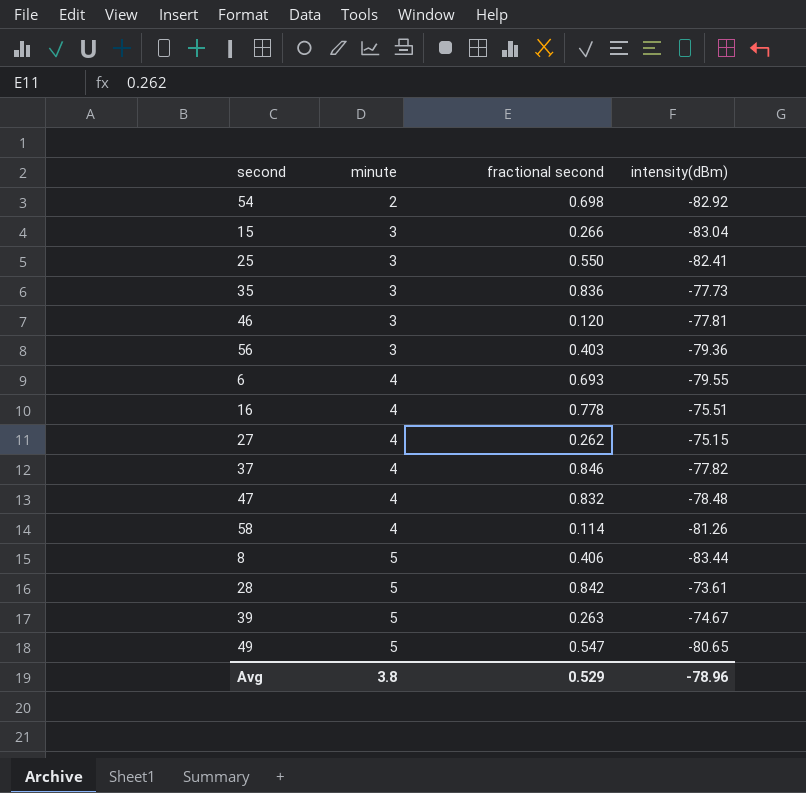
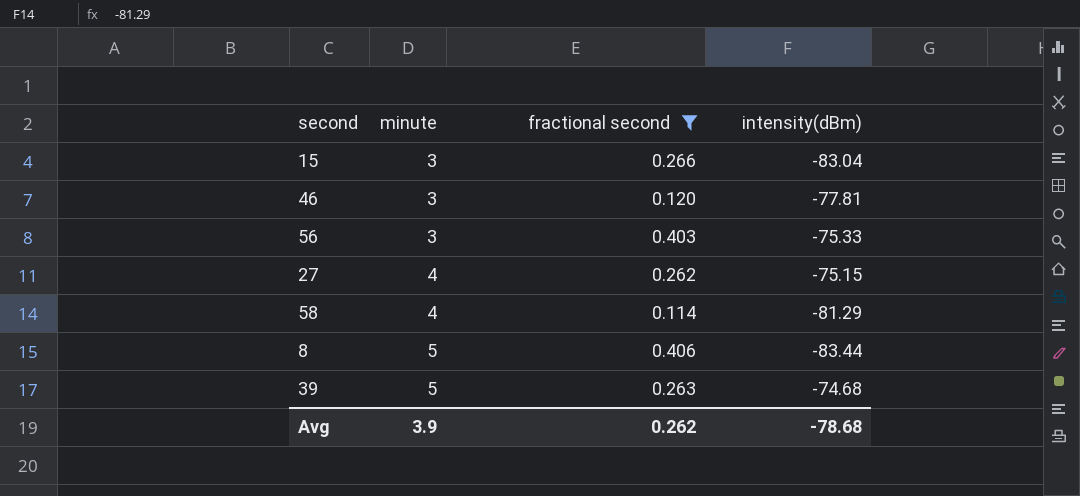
filter: none -> fractional second <= 0.406
56 | intensity(dBm): -79.36 -> -75.33
58 | intensity(dBm): -81.26 -> -81.29
39 | intensity(dBm): -74.67 -> -74.68
Avg | minute: 3.8 -> 3.9
Avg | fractional second: 0.529 -> 0.262
Avg | intensity(dBm): -78.96 -> -78.68

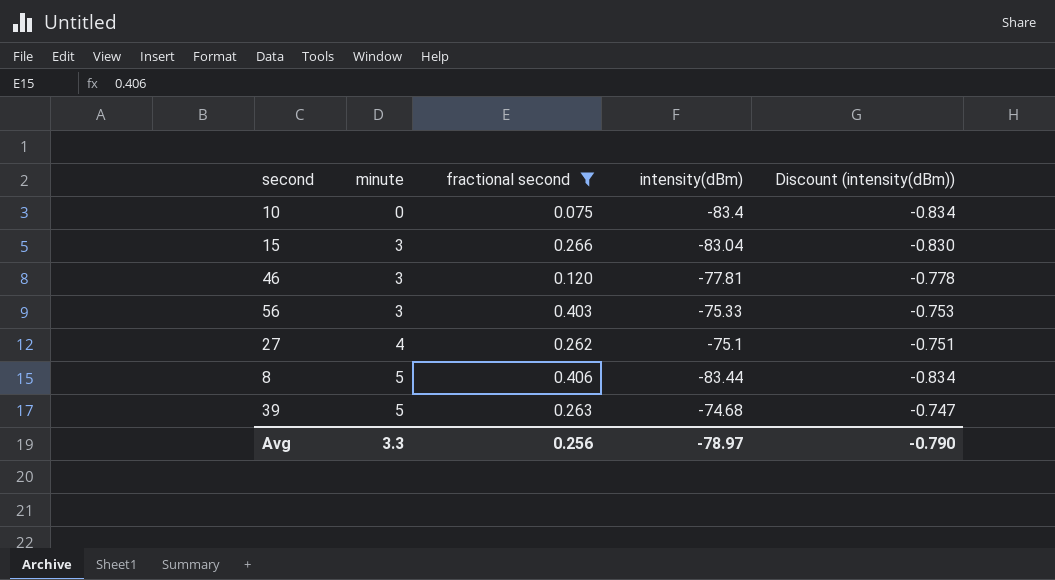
column Discount (intensity(dBm)) | formula: none -> [intensity(dBm)] * 0.01
row 58: 4 | 0.114 | -81.29 -> none
row 10: none -> 0 | 0.075 | -83.4 | -0.834
27 | intensity(dBm): -75.15 -> -75.1
Avg | minute: 3.9 -> 3.3
Avg | fractional second: 0.262 -> 0.256
Avg | intensity(dBm): -78.68 -> -78.97

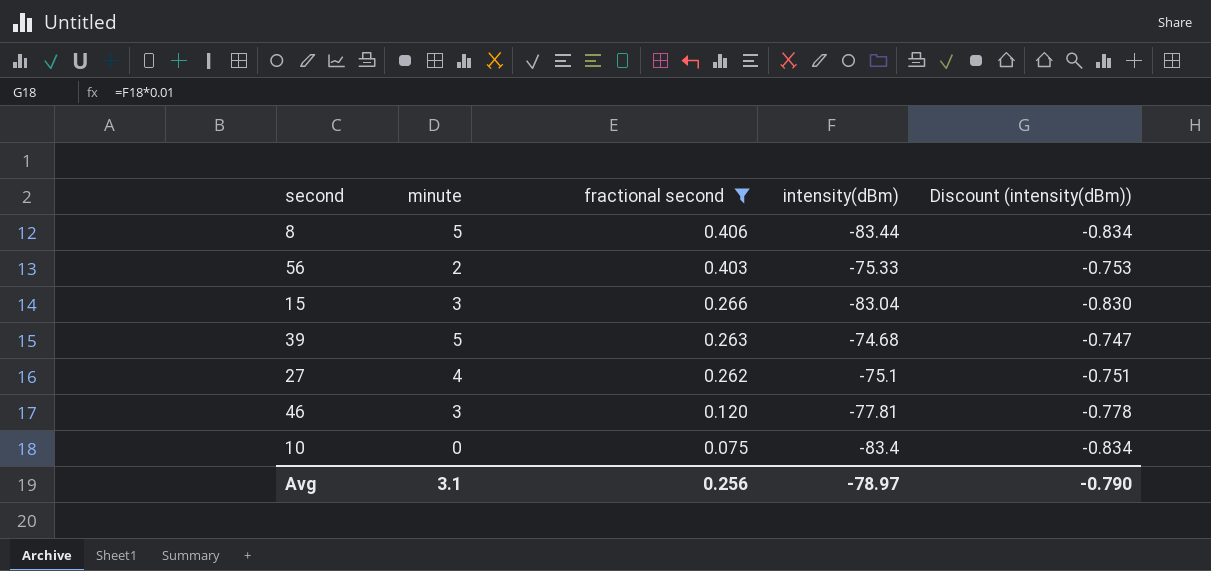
row order: minute ascending -> fractional second descending
56 | minute: 3 -> 2
Avg | minute: 3.3 -> 3.1

